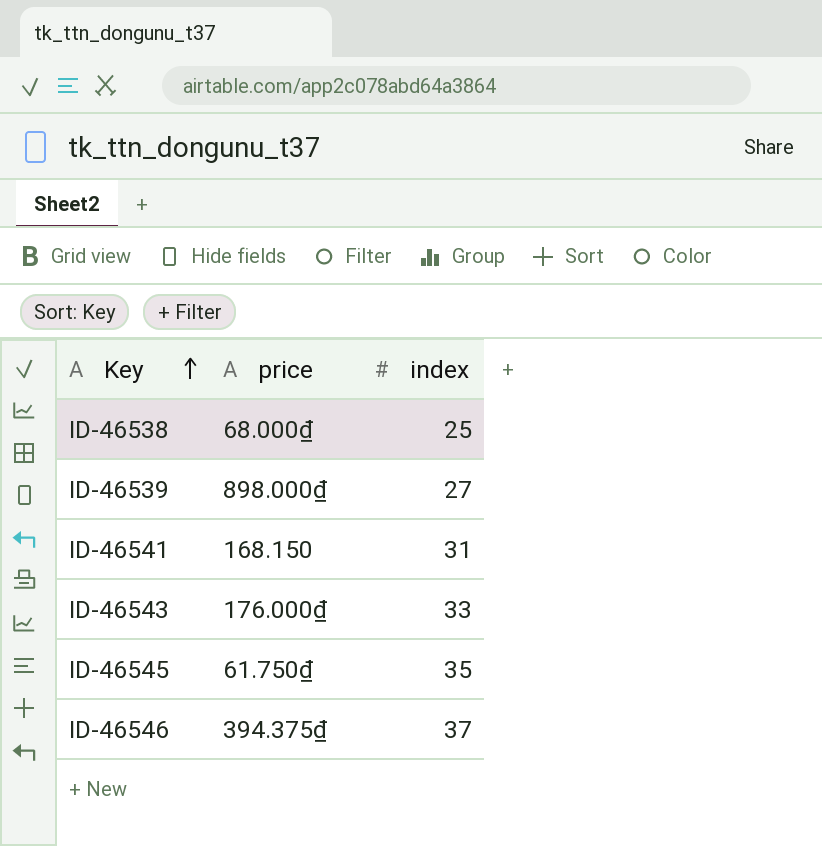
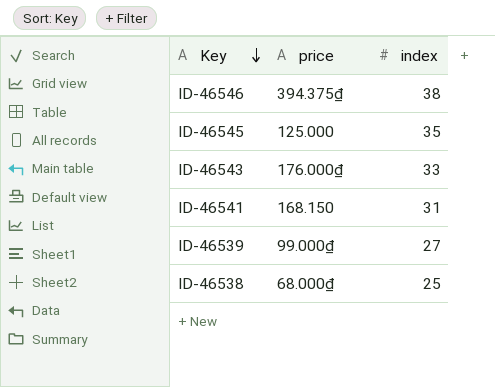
row order: Key ascending -> Key descending
ID-46546 | index: 37 -> 38
ID-46545 | price: 61.750₫ -> 125.000
ID-46539 | price: 898.000₫ -> 99.000₫

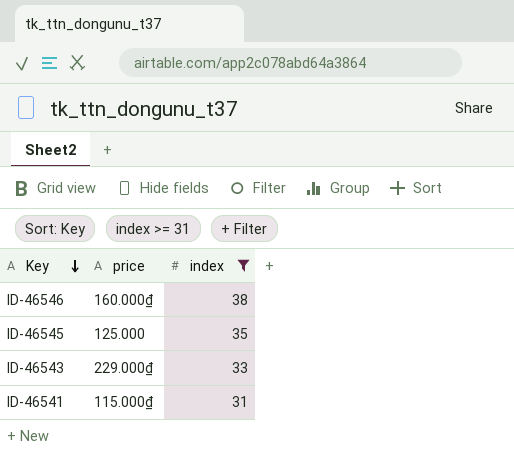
filter: none -> index >= 31
ID-46546 | price: 394.375₫ -> 160.000₫
ID-46543 | price: 176.000₫ -> 229.000₫
ID-46541 | price: 168.150 -> 115.000₫

